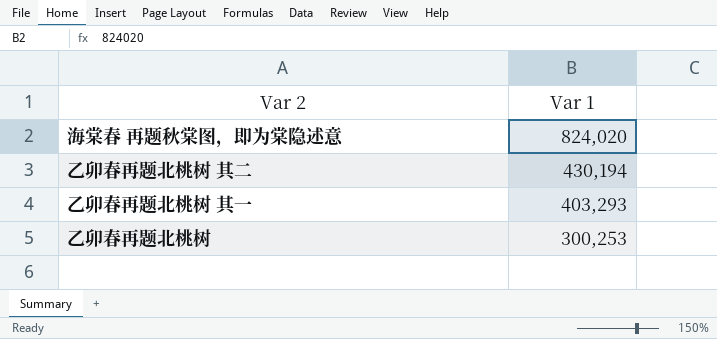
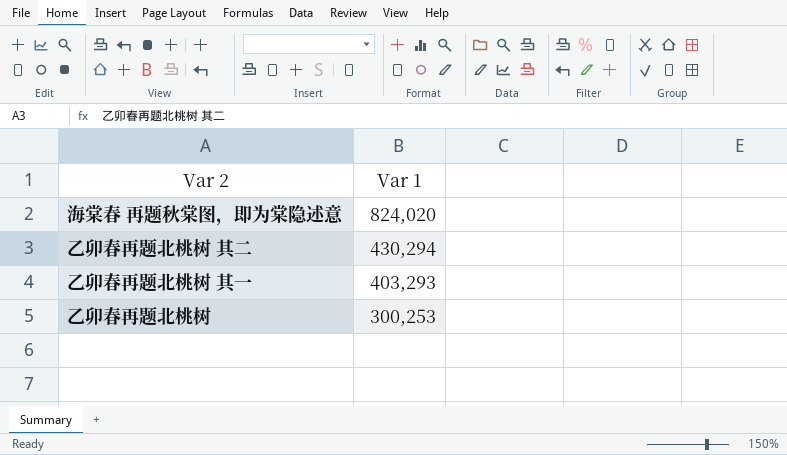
乙卯春再题北桃树 其二 | Var 1: 430,194 -> 430,294

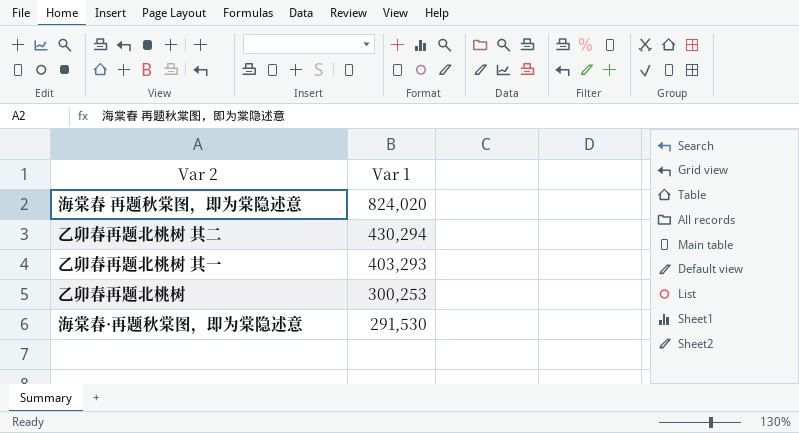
row 海棠春·再题秋棠图，即为棠隐述意: none -> 291,530

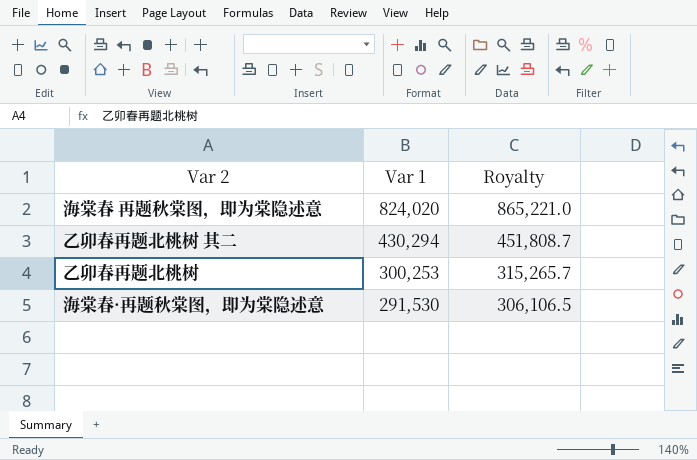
column Royalty | formula: none -> [Var 1] * 1.05
row 乙卯春再题北桃树 其一: 403,293 -> none

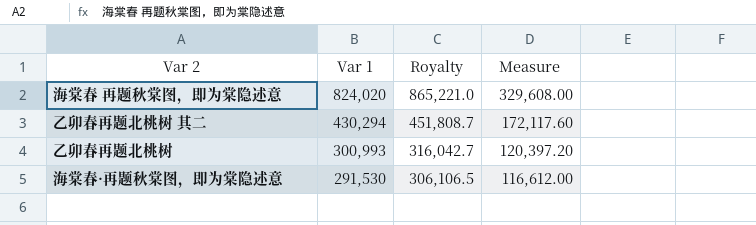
column Measure | formula: none -> [Var 1] * 0.4
乙卯春再题北桃树 | Var 1: 300,253 -> 300,993
乙卯春再题北桃树 | Royalty: 315,265.7 -> 316,042.7

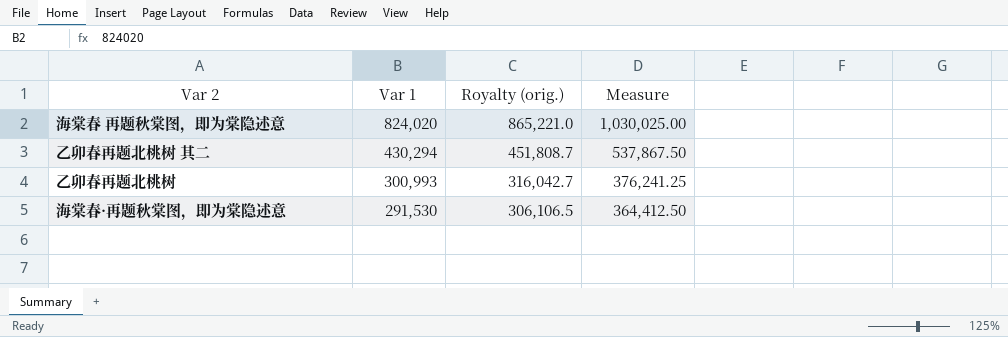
column name: Royalty -> Royalty (orig.)
column Measure | formula: [Var 1] * 0.4 -> [Var 1] * 1.25

